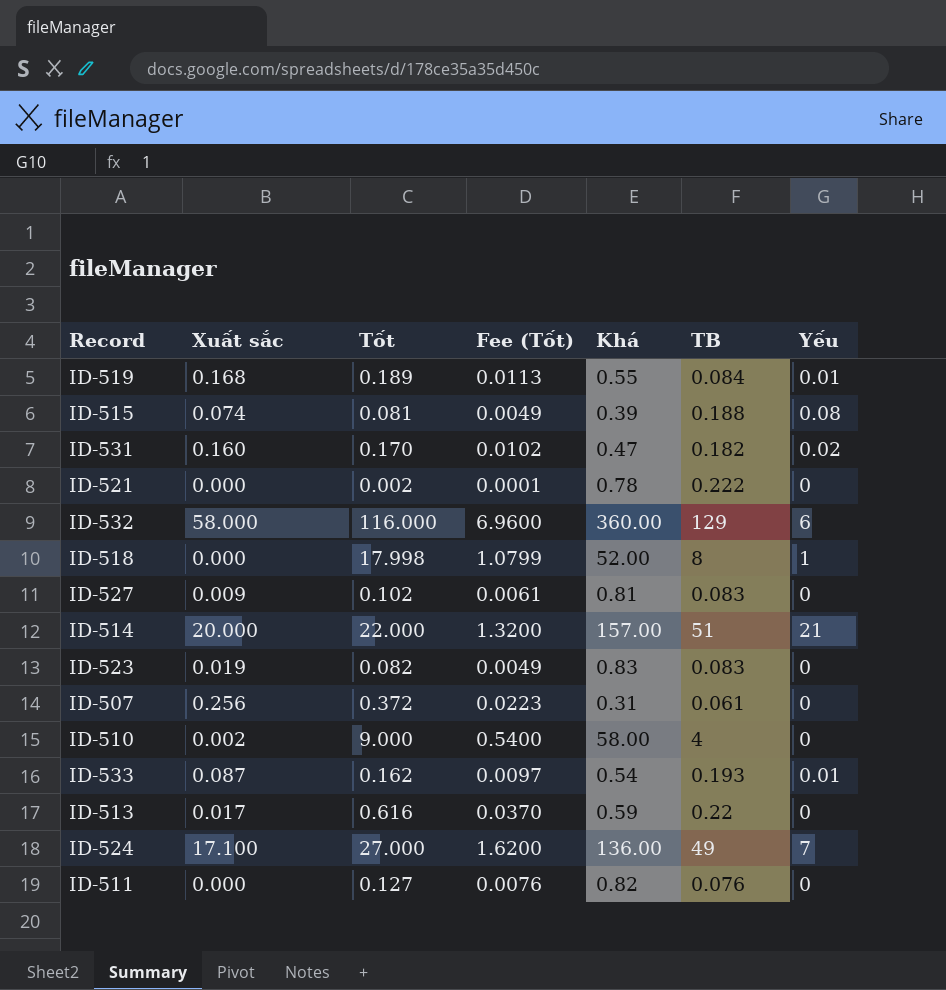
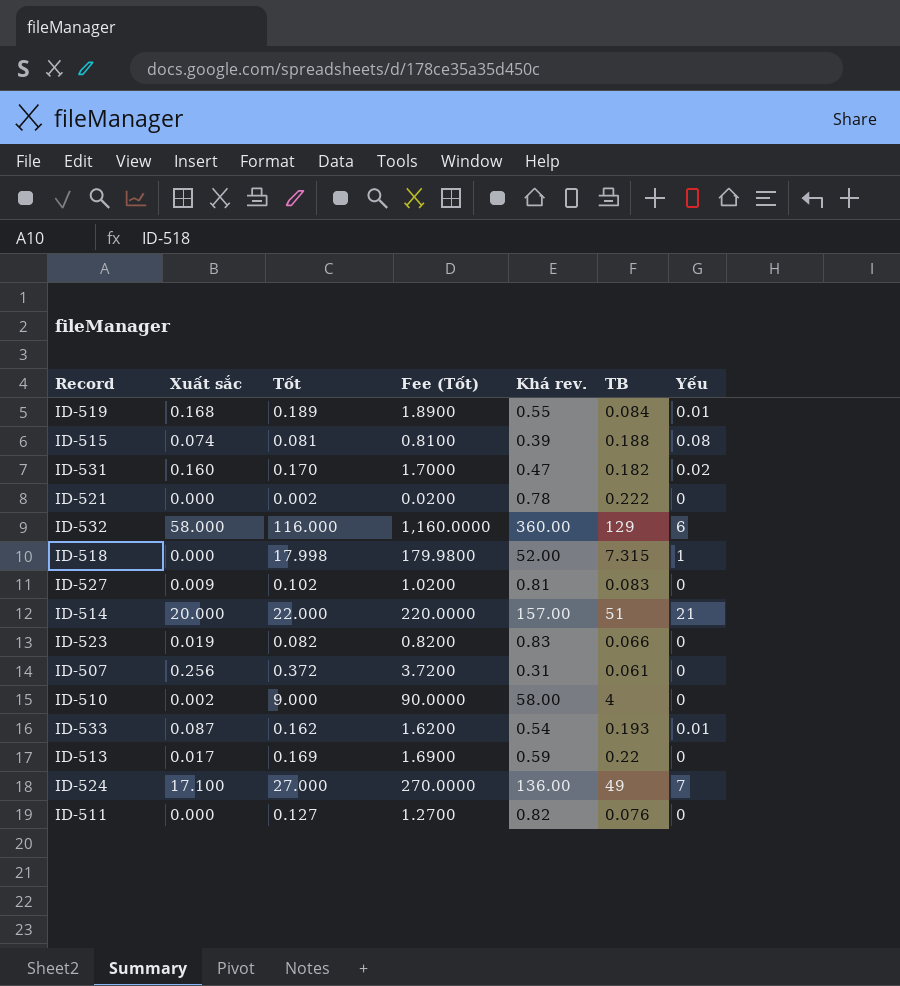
column Fee (Tốt) | formula: [Tốt] * 0.06 -> [Tốt] * 10
column name: Khá -> Khá rev.
ID-518 | TB: 8 -> 7.315
ID-523 | TB: 0.083 -> 0.066
ID-513 | Tốt: 0.616 -> 0.169

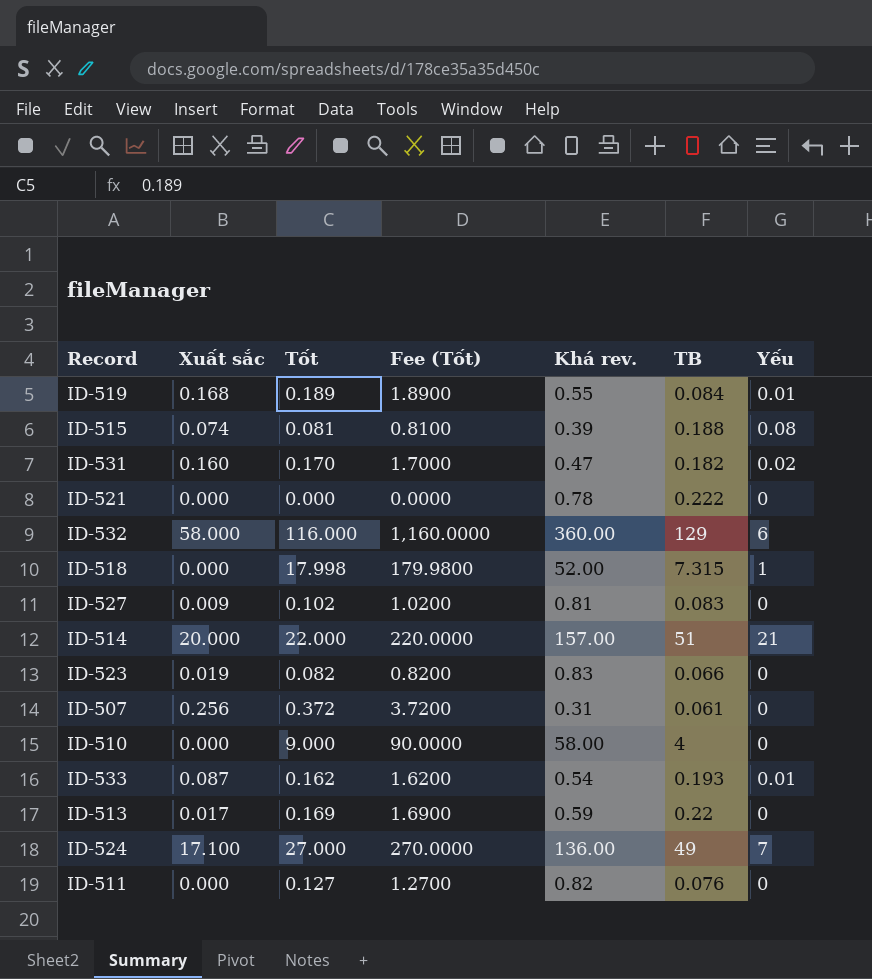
ID-521 | Tốt: 0.002 -> 0.000
ID-521 | Fee (Tốt): 0.0200 -> 0.0000
ID-510 | Xuất sắc: 0.002 -> 0.000

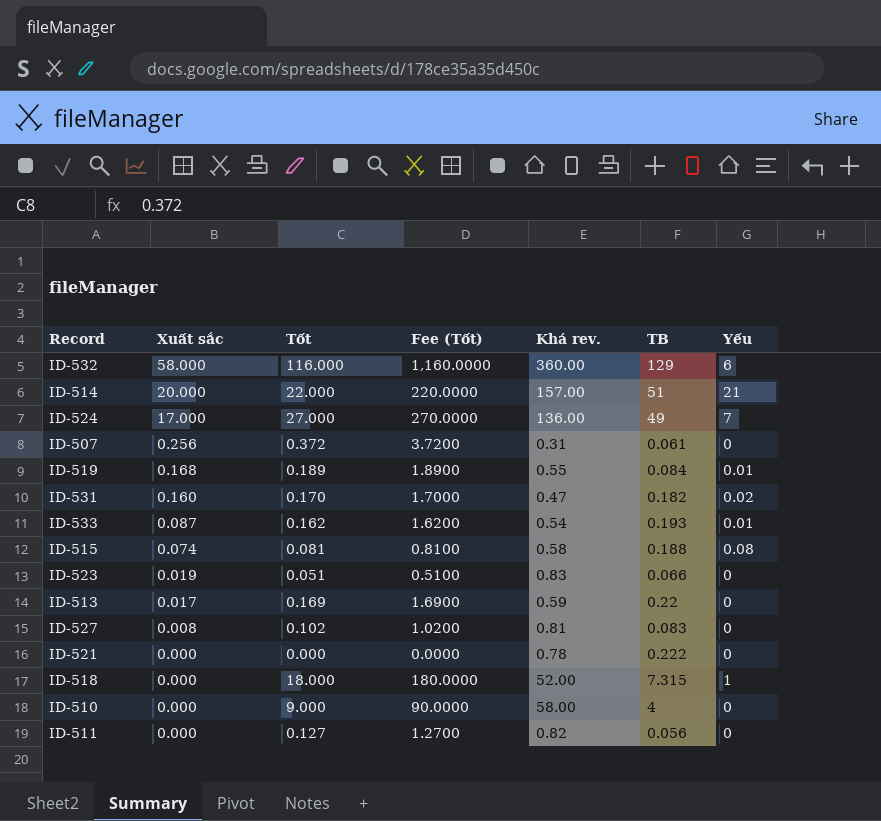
row order: none -> Xuất sắc descending
ID-524 | Xuất sắc: 17.100 -> 17.000
ID-515 | Khá rev.: 0.39 -> 0.58
ID-523 | Tốt: 0.082 -> 0.051
ID-523 | Fee (Tốt): 0.8200 -> 0.5100
ID-527 | Xuất sắc: 0.009 -> 0.008
ID-518 | Tốt: 17.998 -> 18.000
ID-518 | Fee (Tốt): 179.9800 -> 180.0000
ID-511 | TB: 0.076 -> 0.056

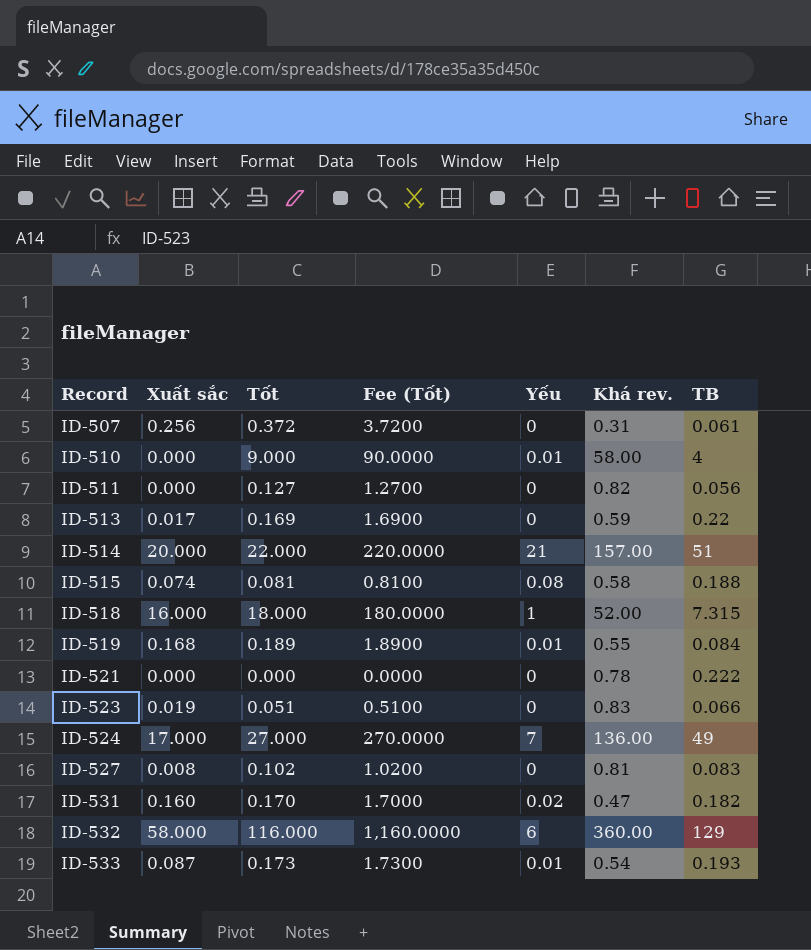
row order: Xuất sắc descending -> Record ascending
column Yếu | position: 7 -> 5
ID-510 | Yếu: 0 -> 0.01
ID-518 | Xuất sắc: 0.000 -> 16.000
ID-533 | Tốt: 0.162 -> 0.173
ID-533 | Fee (Tốt): 1.6200 -> 1.7300

